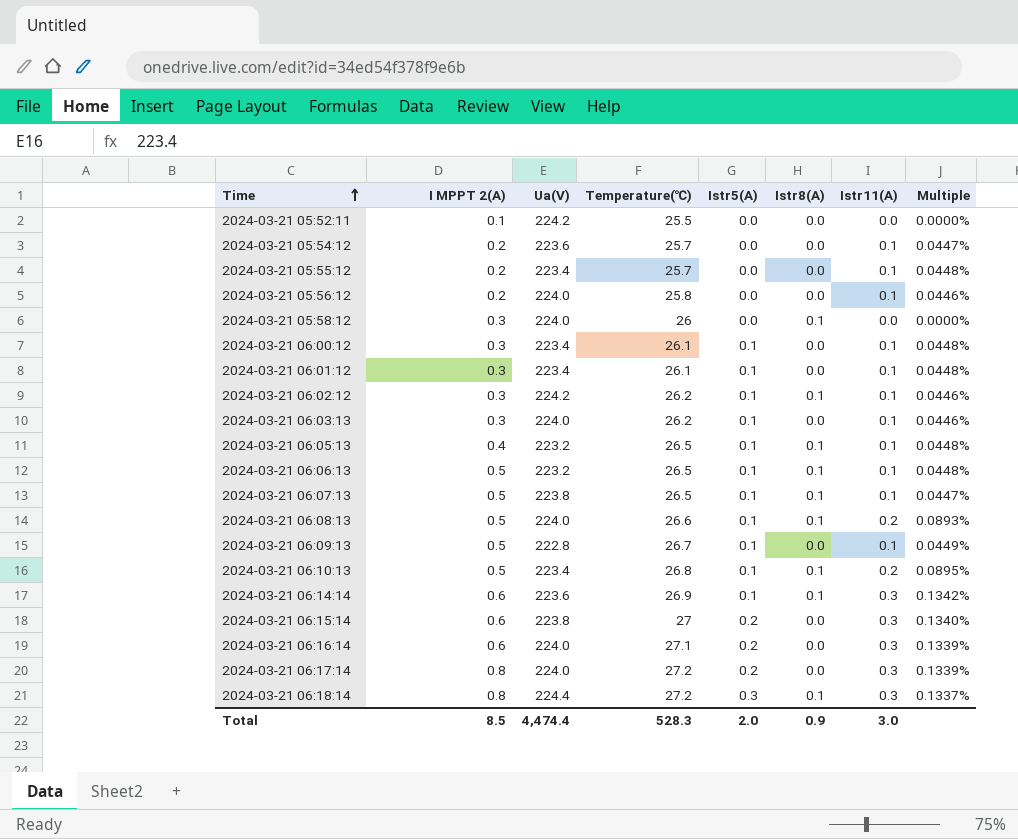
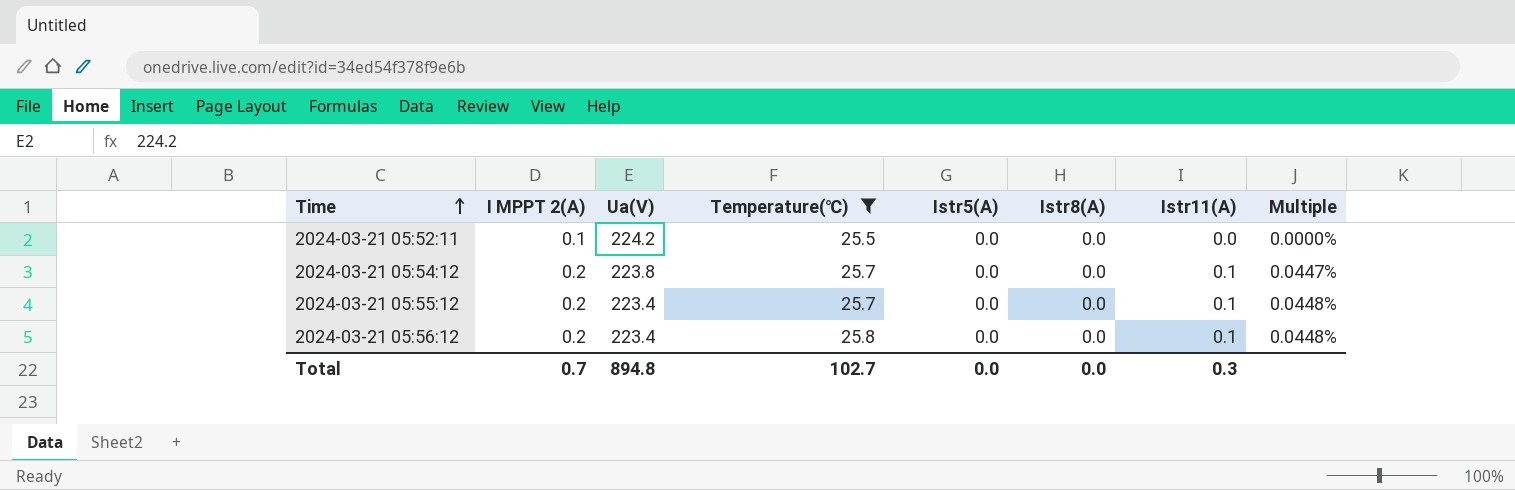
filter: none -> Temperature(℃) <= 25.8
2024-03-21 05:54:12 | Ua(V): 223.6 -> 223.8
2024-03-21 05:56:12 | Ua(V): 224.0 -> 223.4
2024-03-21 05:56:12 | Multiple: 0.0446% -> 0.0448%
Total | I MPPT 2(A): 8.5 -> 0.7
Total | Ua(V): 4,474.4 -> 894.8
Total | Temperature(℃): 528.3 -> 102.7
Total | Istr5(A): 2.0 -> 0.0
Total | Istr8(A): 0.9 -> 0.0
Total | Istr11(A): 3.0 -> 0.3

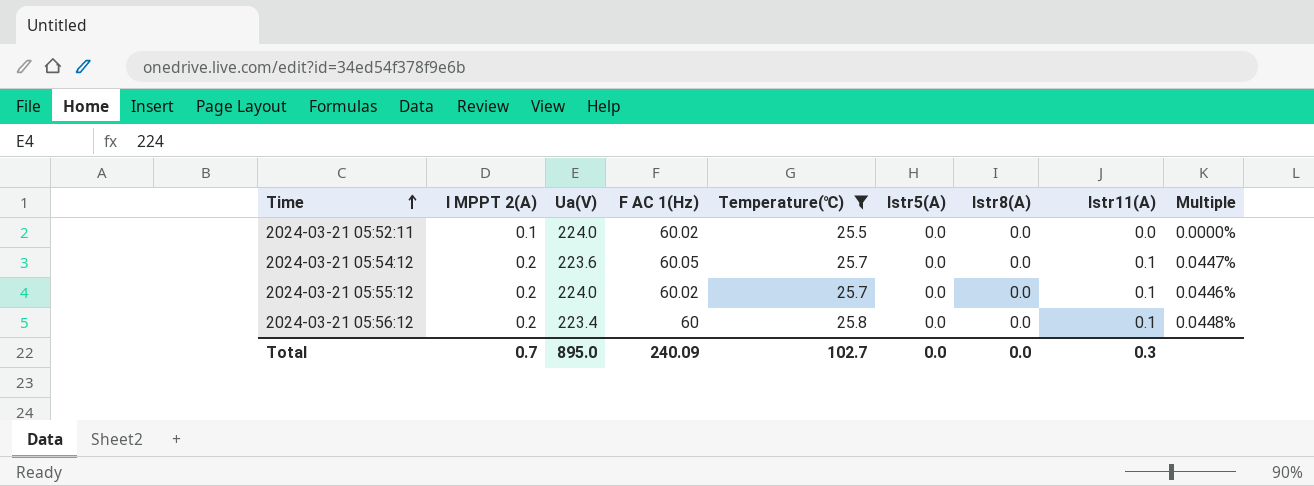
column F AC 1(Hz) | position: none -> 4
2024-03-21 05:52:11 | Ua(V): 224.2 -> 224.0
2024-03-21 05:54:12 | Ua(V): 223.8 -> 223.6
2024-03-21 05:55:12 | Ua(V): 223.4 -> 224.0
2024-03-21 05:55:12 | Multiple: 0.0448% -> 0.0446%
Total | Ua(V): 894.8 -> 895.0

